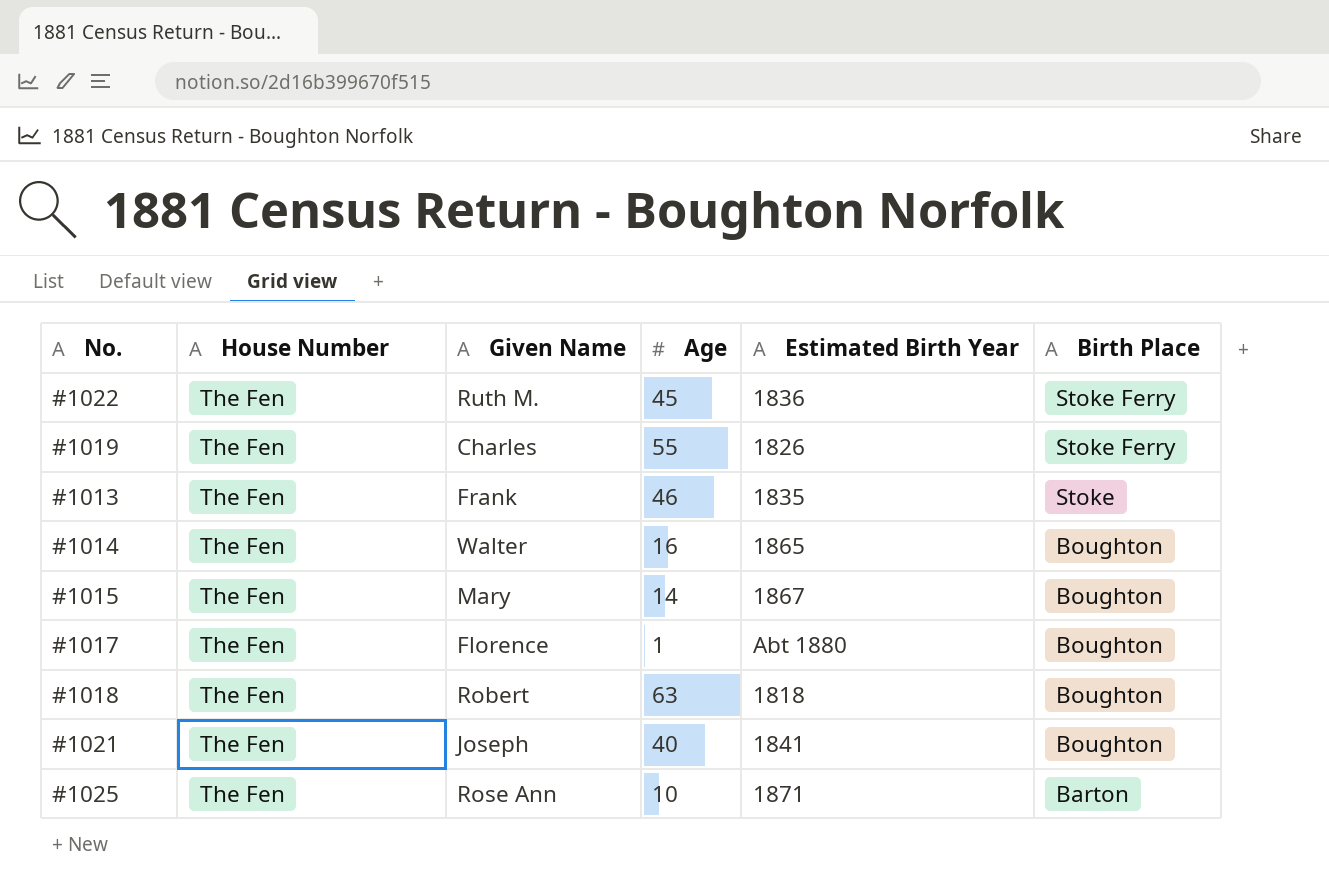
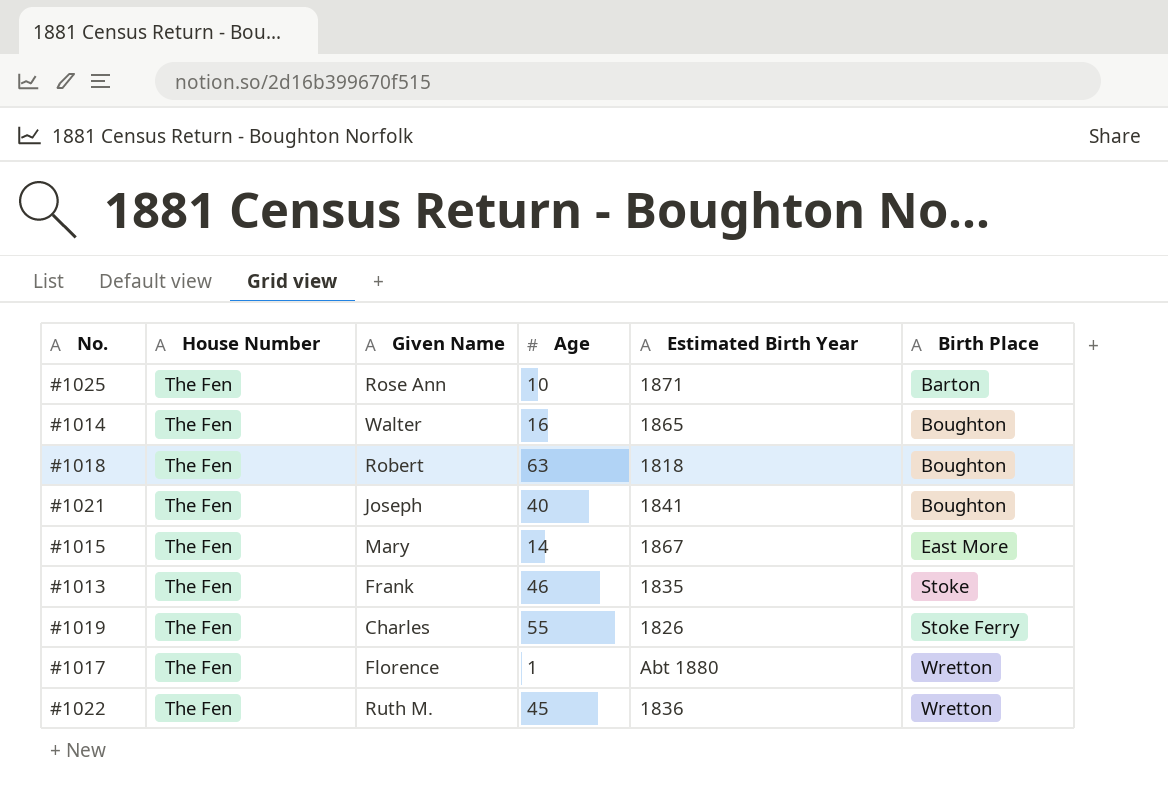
row order: Birth Place descending -> Birth Place ascending
#1015 | Birth Place: Boughton -> East More
#1017 | Birth Place: Boughton -> Wretton
#1022 | Birth Place: Stoke Ferry -> Wretton

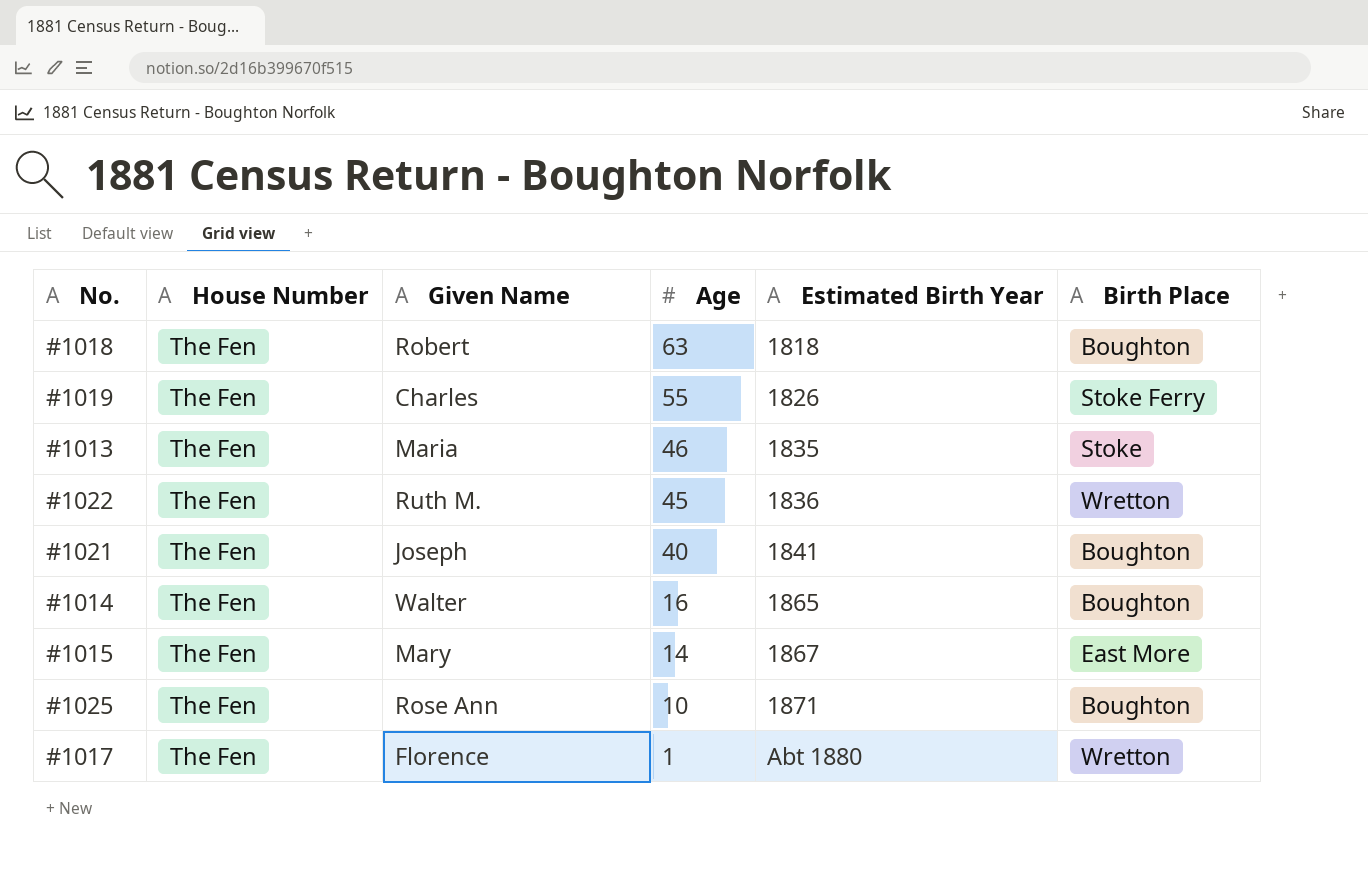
row order: Birth Place ascending -> Age descending
#1013 | Given Name: Frank -> Maria
#1025 | Birth Place: Barton -> Boughton

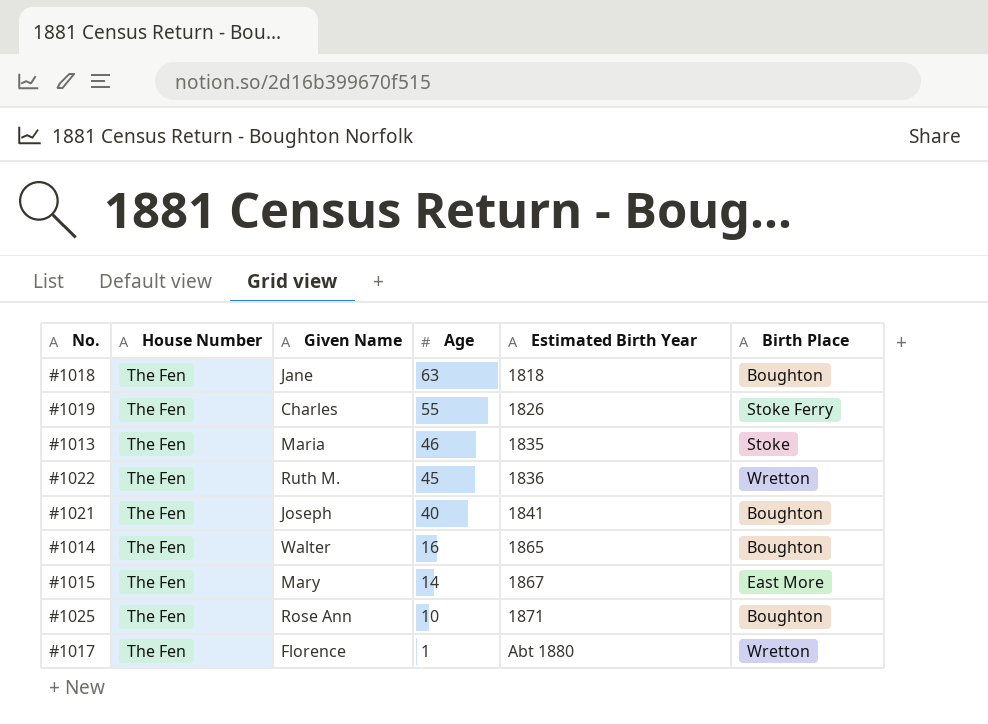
#1018 | Given Name: Robert -> Jane

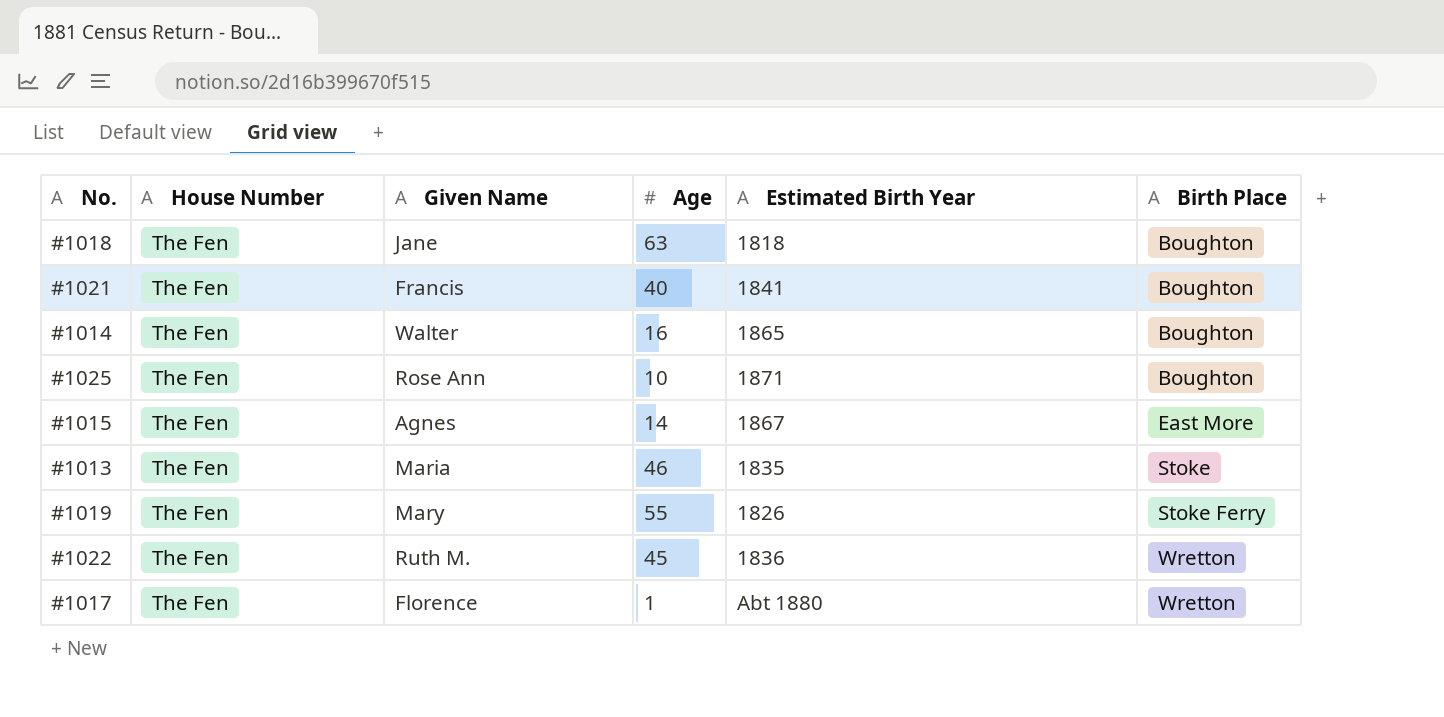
row order: Age descending -> Birth Place ascending
#1021 | Given Name: Joseph -> Francis
#1015 | Given Name: Mary -> Agnes
#1019 | Given Name: Charles -> Mary

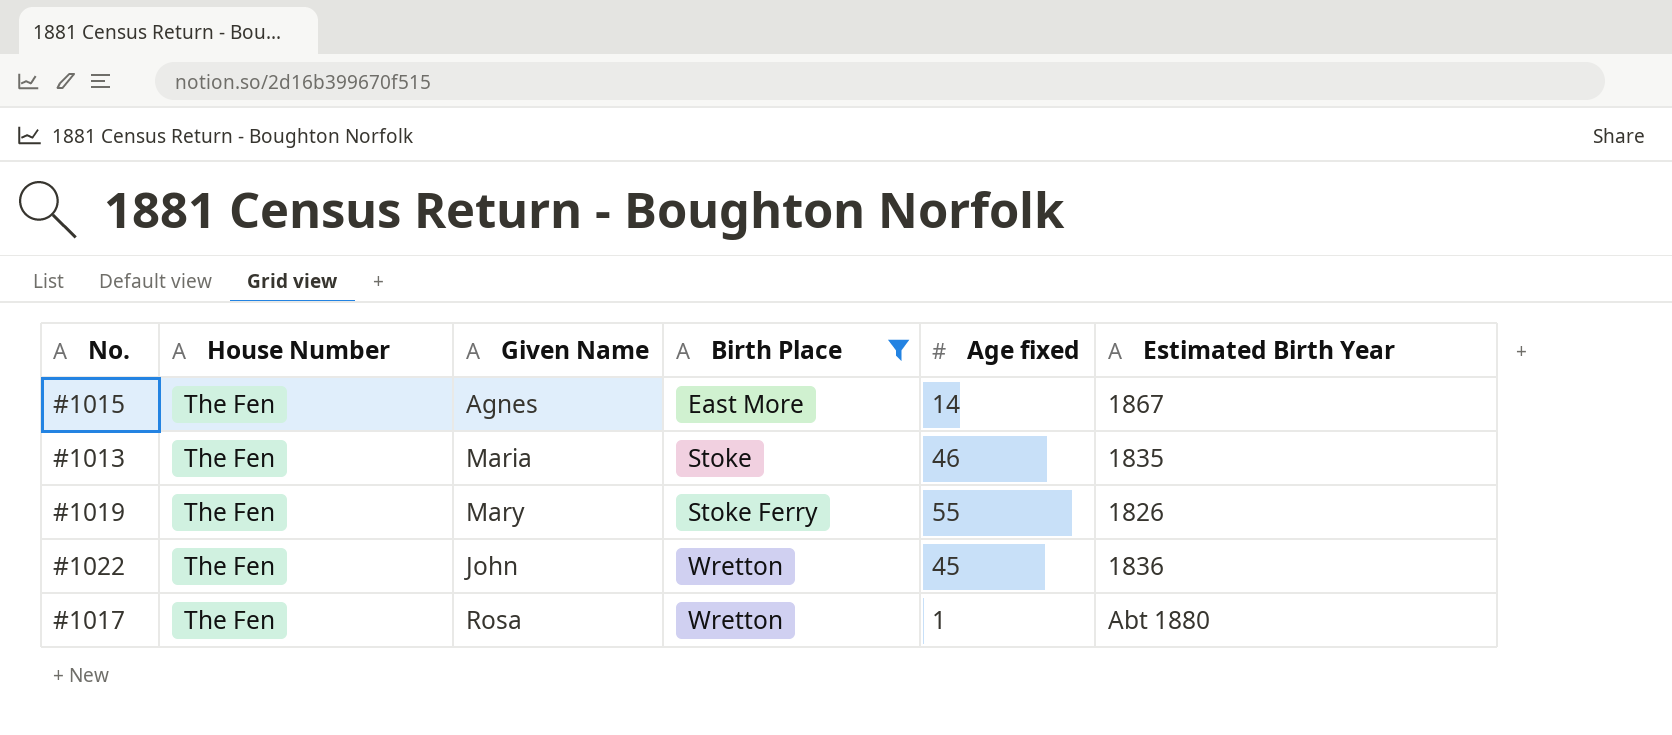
filter: none -> Birth Place != Boughton
column Birth Place | position: 6 -> 4
column name: Age -> Age fixed
#1022 | Given Name: Ruth M. -> John
#1017 | Given Name: Florence -> Rosa

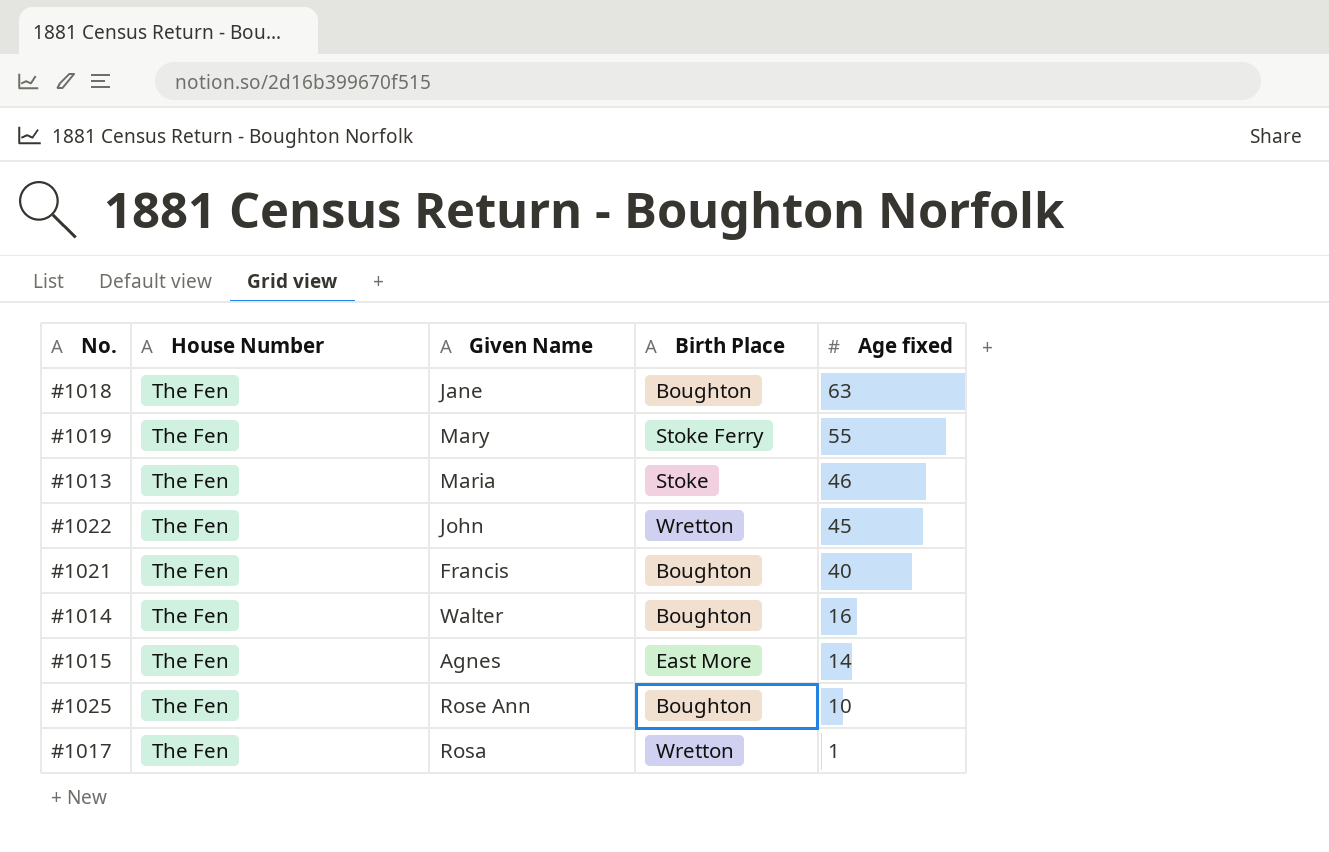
filter: Birth Place != Boughton -> none
row order: Birth Place ascending -> Age fixed descending
column Estimated Birth Year | position: 6 -> none

